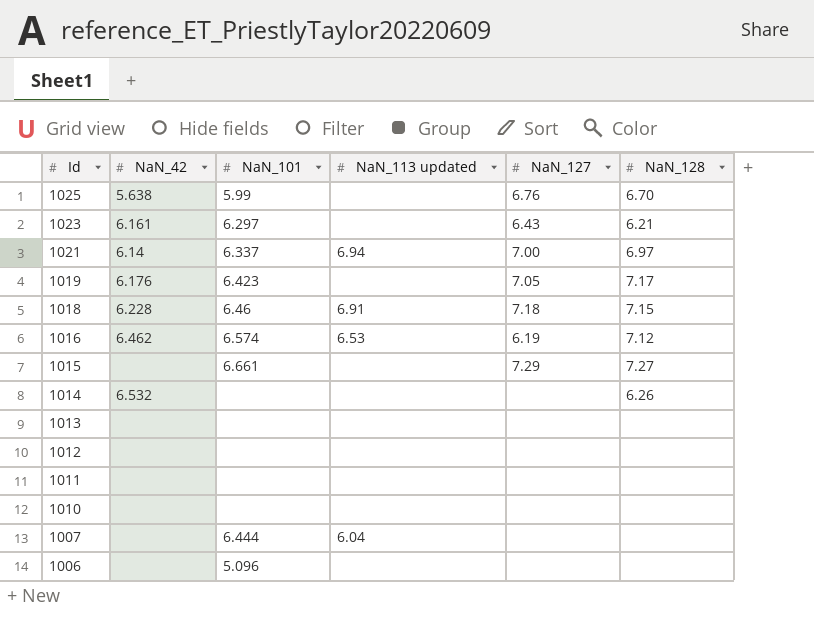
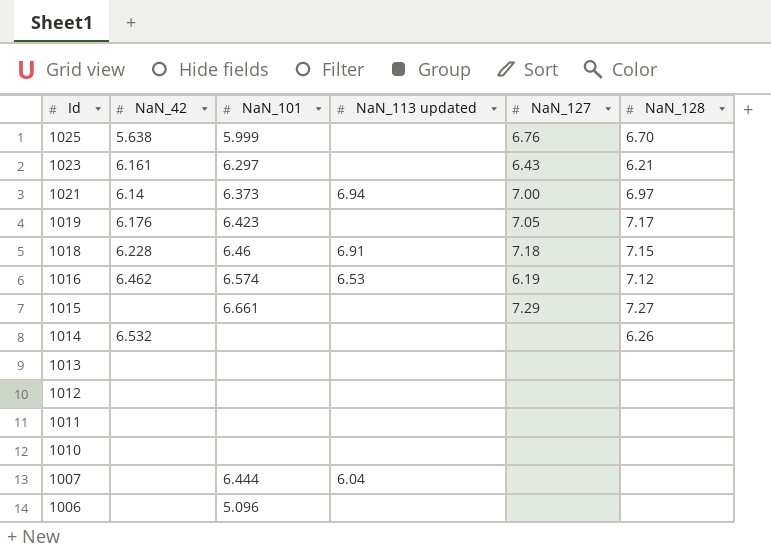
1025 | NaN_101: 5.99 -> 5.999
1021 | NaN_101: 6.337 -> 6.373

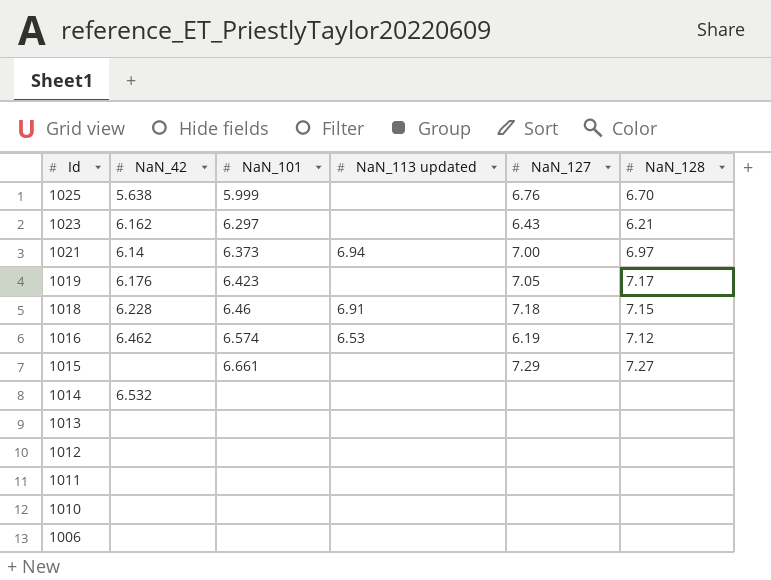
row 1007: none | 6.444 | 6.04 | none | none -> none
1023 | NaN_42: 6.161 -> 6.162
1014 | NaN_128: 6.26 -> none
1006 | NaN_101: 5.096 -> none

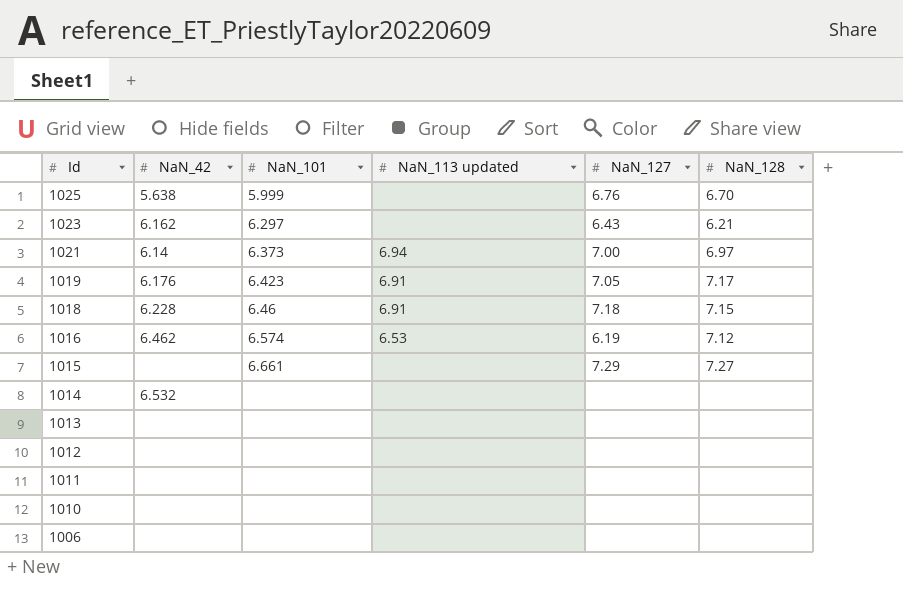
1019 | NaN_113 updated: none -> 6.91

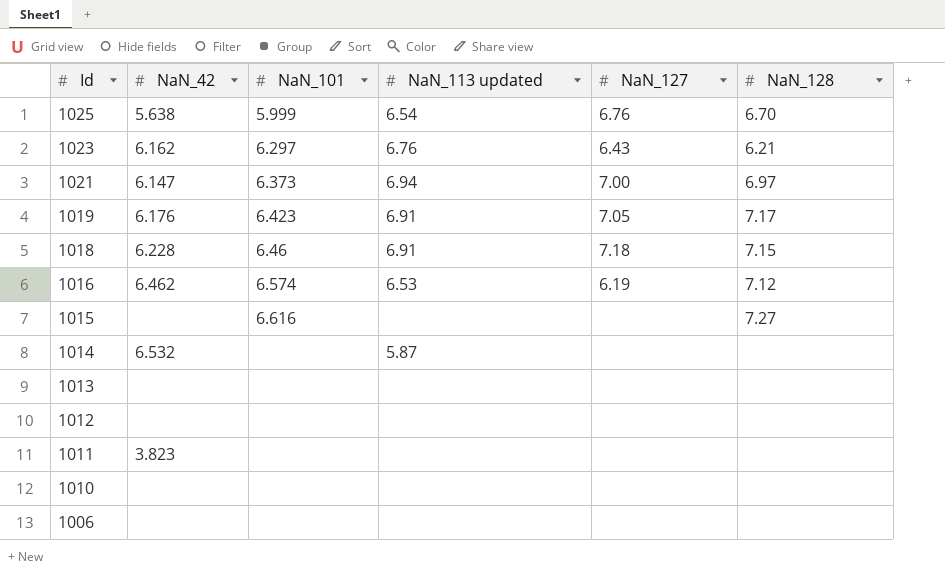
1025 | NaN_113 updated: none -> 6.54
1023 | NaN_113 updated: none -> 6.76
1021 | NaN_42: 6.14 -> 6.147
1015 | NaN_101: 6.661 -> 6.616
1015 | NaN_127: 7.29 -> none
1014 | NaN_113 updated: none -> 5.87
1011 | NaN_42: none -> 3.823

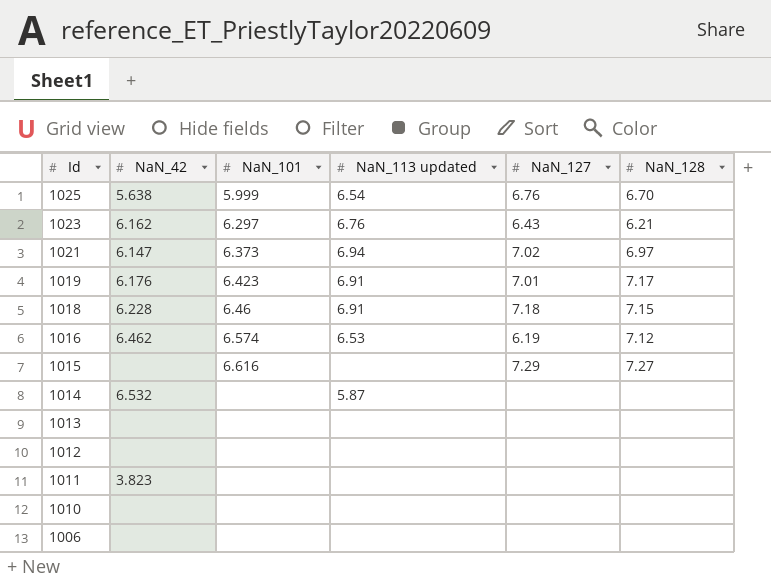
1021 | NaN_127: 7.00 -> 7.02
1019 | NaN_127: 7.05 -> 7.01
1015 | NaN_127: none -> 7.29

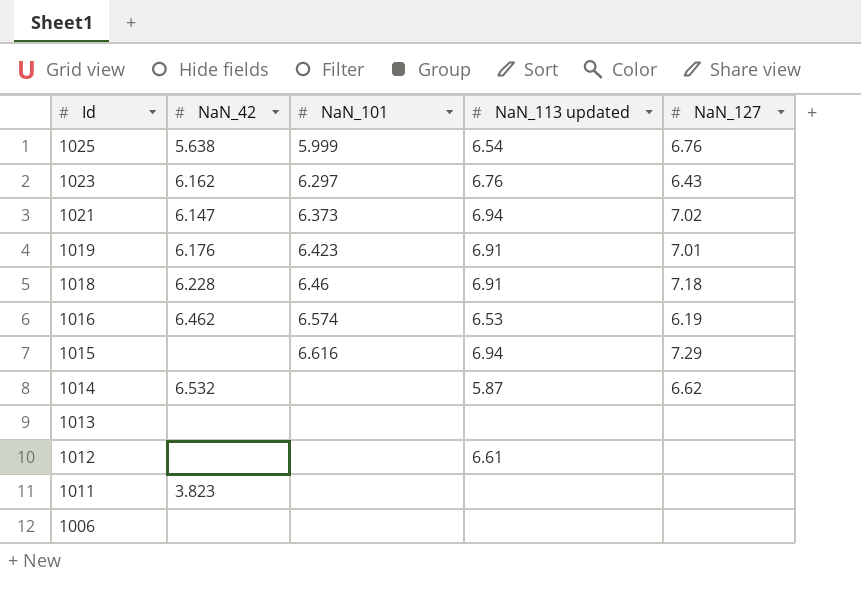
column NaN_128 | position: 6 -> none
row 1010: none | none | none | none | none -> none
1015 | NaN_113 updated: none -> 6.94
1014 | NaN_127: none -> 6.62
1012 | NaN_113 updated: none -> 6.61

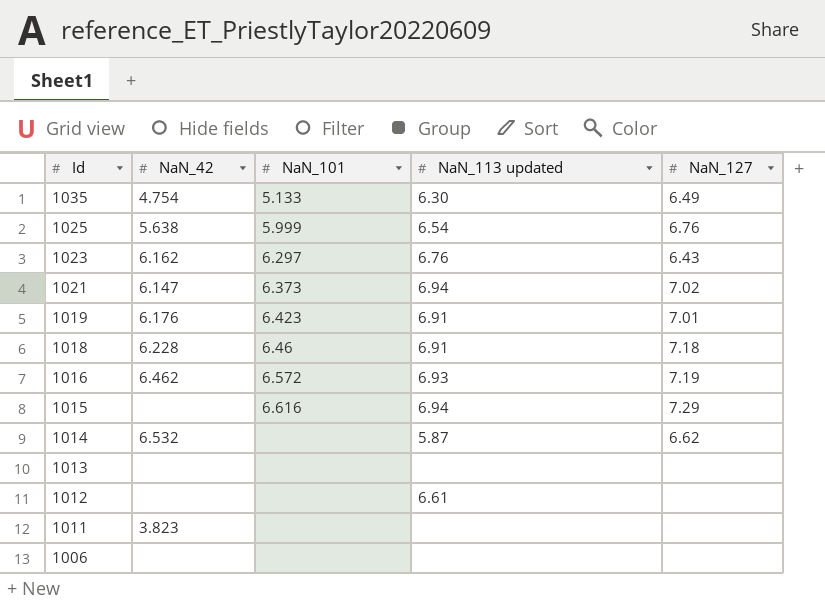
row 1035: none -> 4.754 | 5.133 | 6.30 | 6.49
1016 | NaN_101: 6.574 -> 6.572
1016 | NaN_113 updated: 6.53 -> 6.93
1016 | NaN_127: 6.19 -> 7.19

